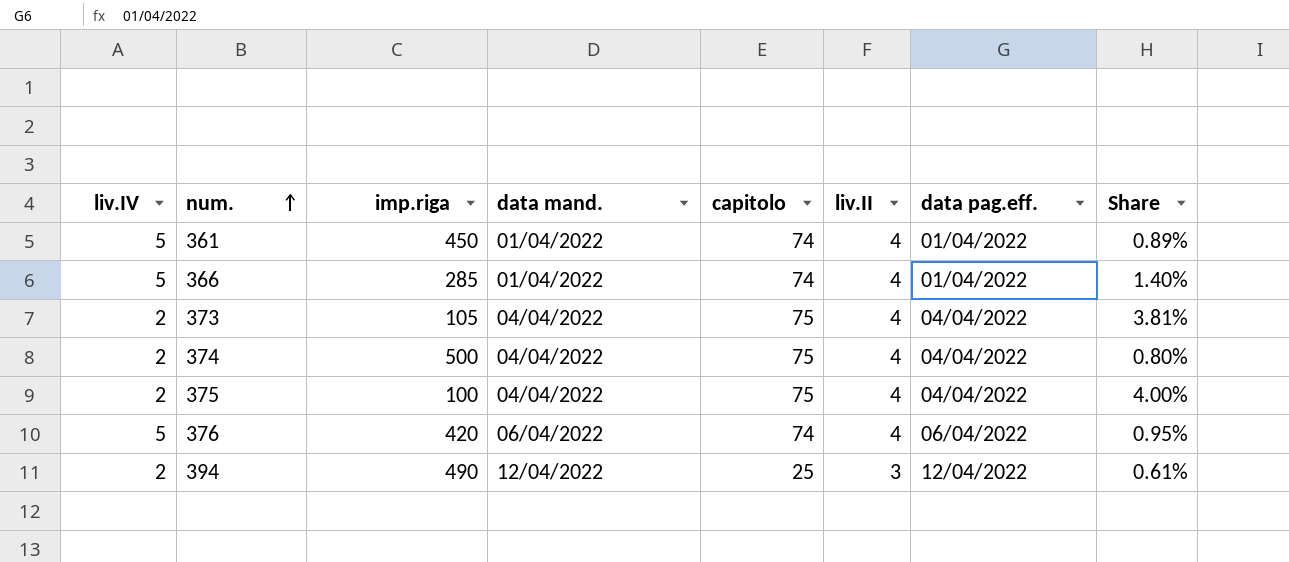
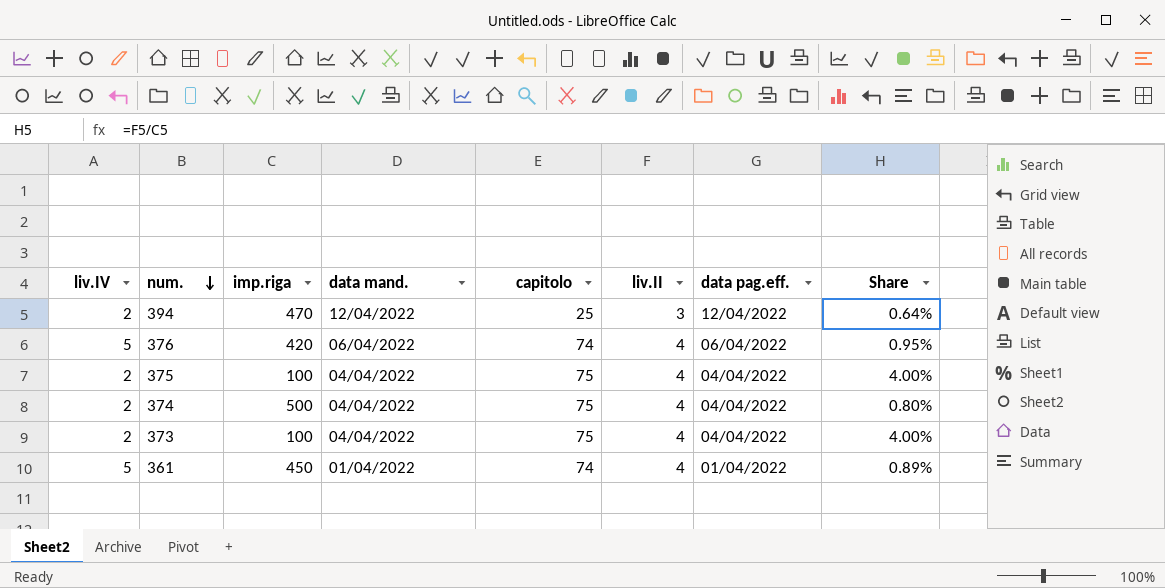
row order: num. ascending -> num. descending
row 366: 5 | 285 | 01/04/2022 | 74 | 4 | 01/04/2022 | 1.40% -> none
394 | imp.riga: 490 -> 470
394 | Share: 0.61% -> 0.64%
373 | imp.riga: 105 -> 100
373 | Share: 3.81% -> 4.00%

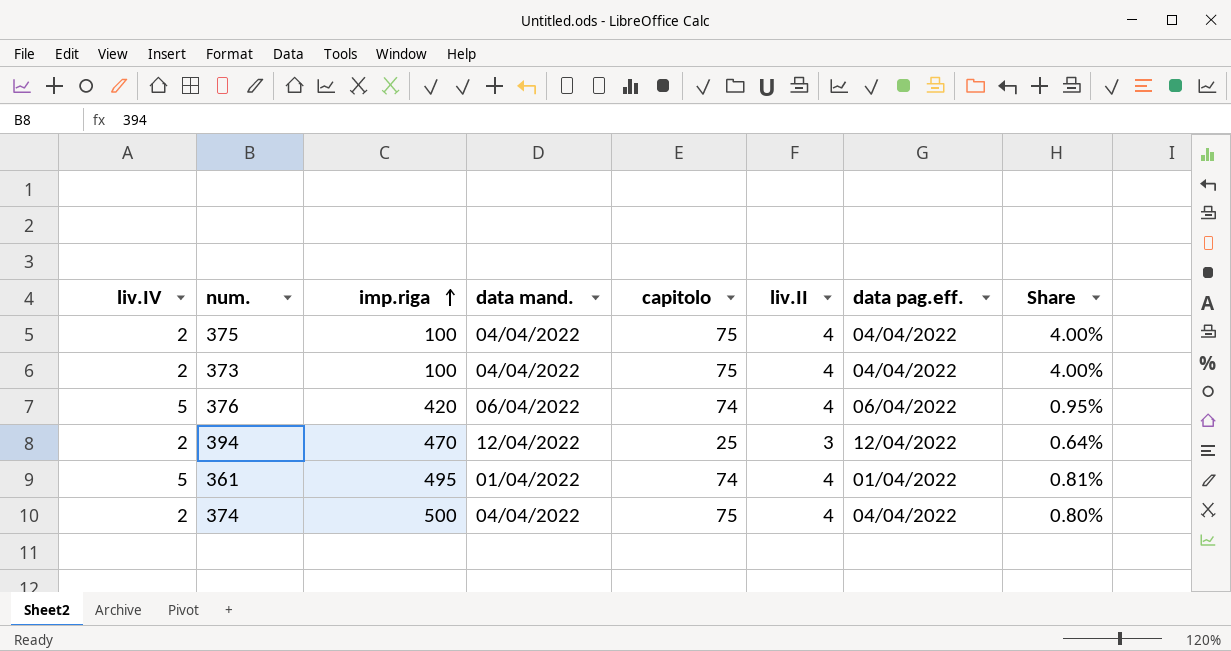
row order: num. descending -> imp.riga ascending
361 | imp.riga: 450 -> 495
361 | Share: 0.89% -> 0.81%

